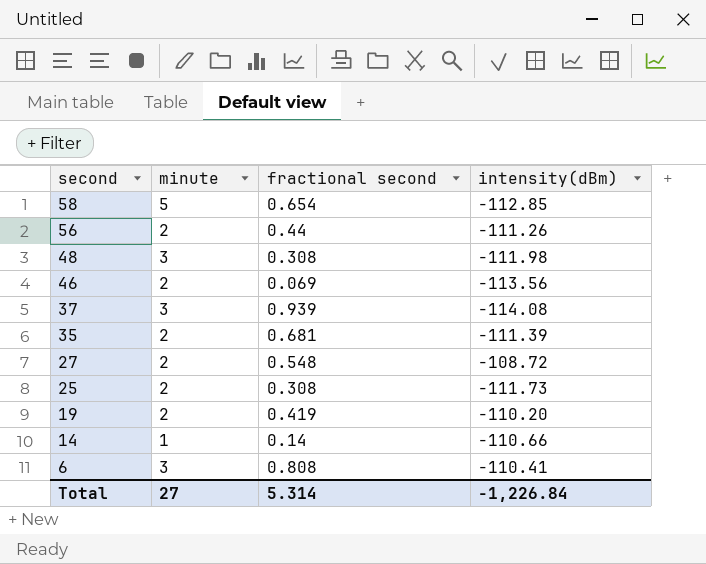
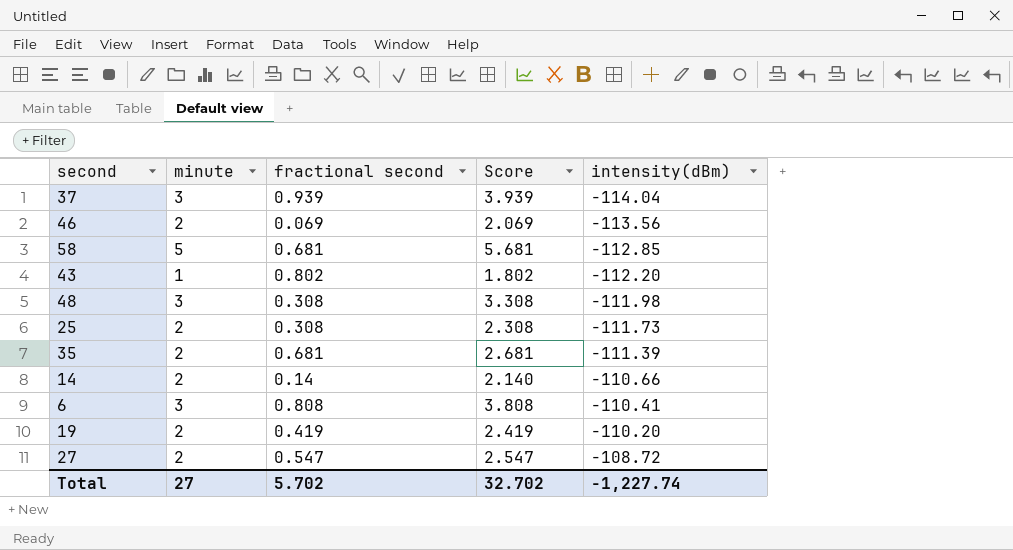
row order: second descending -> intensity(dBm) ascending
column Score | formula: none -> [minute] + [fractional second]
row 56: 2 | 0.44 | -111.26 -> none
37 | intensity(dBm): -114.08 -> -114.04
58 | fractional second: 0.654 -> 0.681
row 43: none -> 1 | 0.802 | 1.802 | -112.20
14 | minute: 1 -> 2
27 | fractional second: 0.548 -> 0.547
Total | fractional second: 5.314 -> 5.702
Total | intensity(dBm): -1,226.84 -> -1,227.74

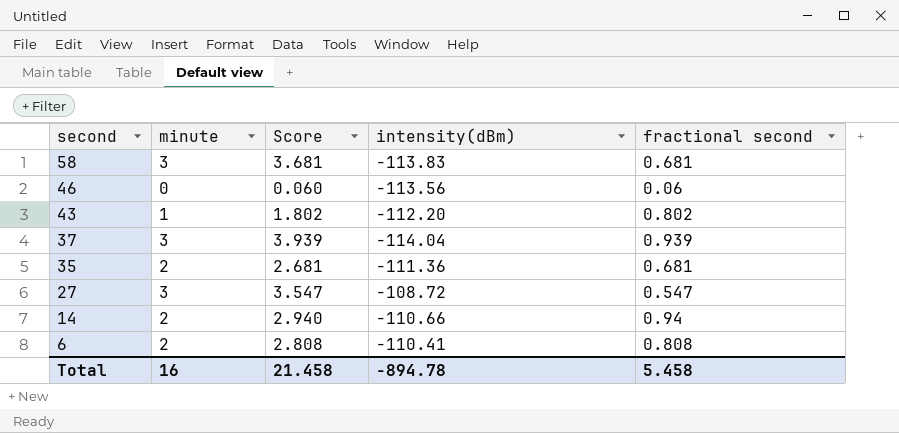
row order: intensity(dBm) ascending -> second descending
column fractional second | position: 3 -> 5
row 48: 3 | 0.308 | 3.308 | -111.98 -> none
row 25: 2 | 0.308 | 2.308 | -111.73 -> none
row 19: 2 | 0.419 | 2.419 | -110.20 -> none
58 | minute: 5 -> 3
58 | Score: 5.681 -> 3.681
58 | intensity(dBm): -112.85 -> -113.83
46 | minute: 2 -> 0
46 | Score: 2.069 -> 0.060
46 | fractional second: 0.069 -> 0.06
35 | intensity(dBm): -111.39 -> -111.36
27 | minute: 2 -> 3
27 | Score: 2.547 -> 3.547
14 | Score: 2.140 -> 2.940
14 | fractional second: 0.14 -> 0.94
6 | minute: 3 -> 2
6 | Score: 3.808 -> 2.808
Total | minute: 27 -> 16
Total | Score: 32.702 -> 21.458
Total | intensity(dBm): -1,227.74 -> -894.78
Total | fractional second: 5.702 -> 5.458

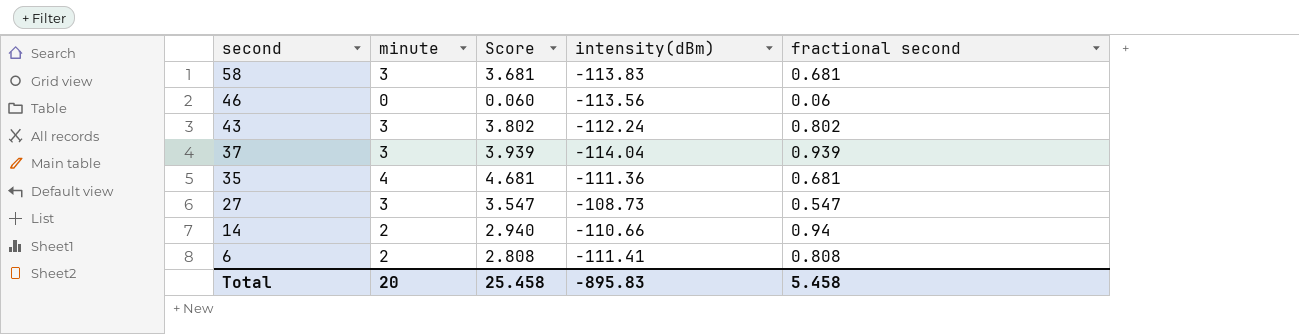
43 | minute: 1 -> 3
43 | Score: 1.802 -> 3.802
43 | intensity(dBm): -112.20 -> -112.24
35 | minute: 2 -> 4
35 | Score: 2.681 -> 4.681
27 | intensity(dBm): -108.72 -> -108.73
6 | intensity(dBm): -110.41 -> -111.41
Total | minute: 16 -> 20
Total | Score: 21.458 -> 25.458
Total | intensity(dBm): -894.78 -> -895.83

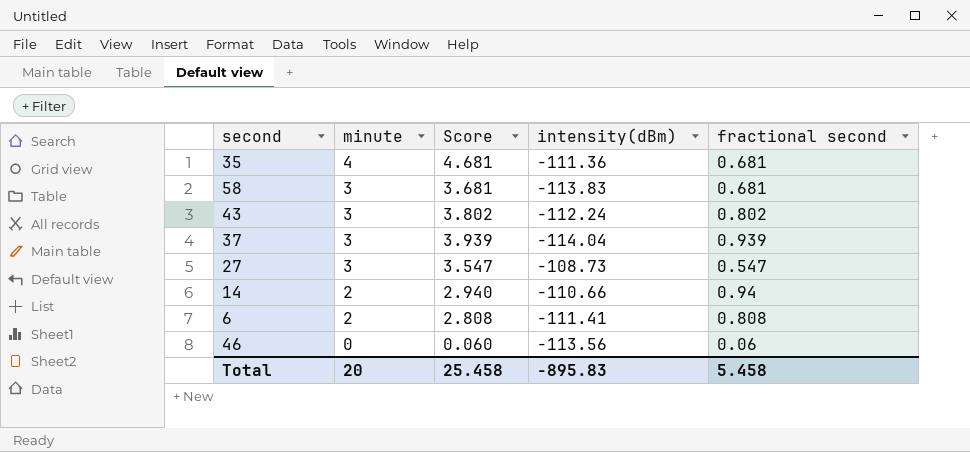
row order: second descending -> minute descending

